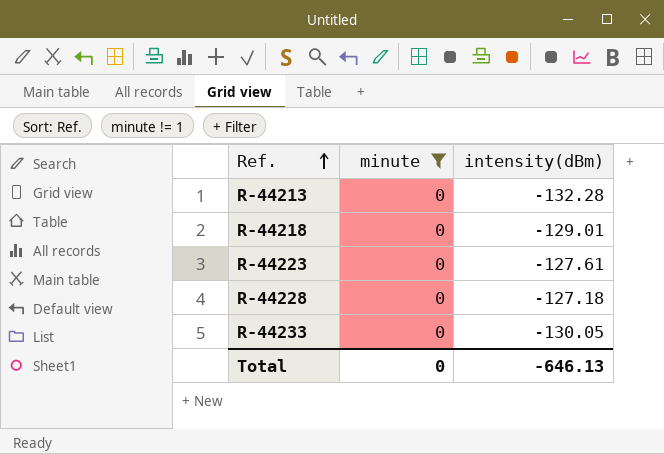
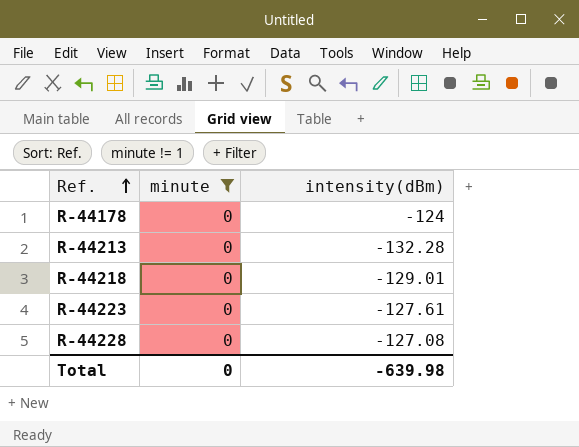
row R-44233: 0 | -130.05 -> none
row R-44178: none -> 0 | -124
R-44228 | intensity(dBm): -127.18 -> -127.08
Total | intensity(dBm): -646.13 -> -639.98

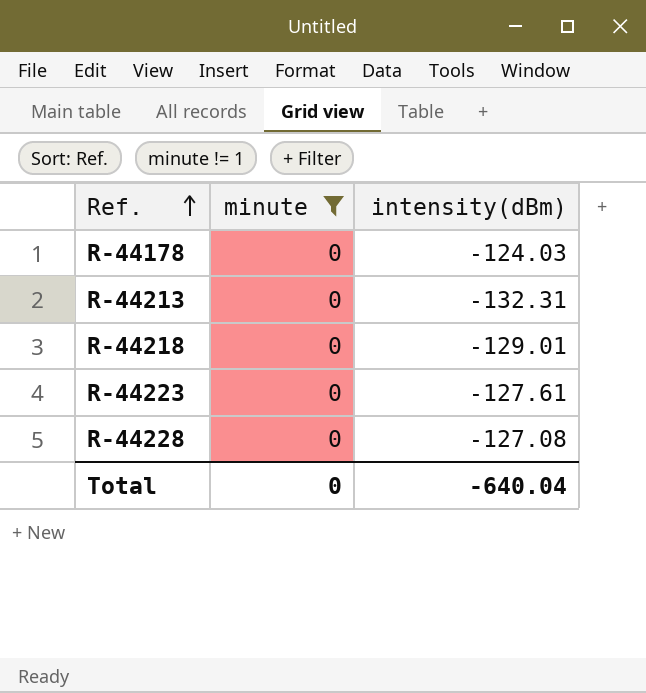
R-44178 | intensity(dBm): -124 -> -124.03
R-44213 | intensity(dBm): -132.28 -> -132.31
Total | intensity(dBm): -639.98 -> -640.04

